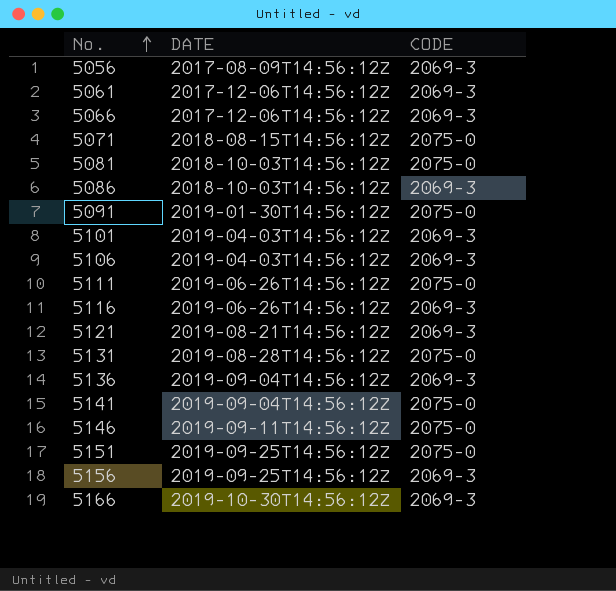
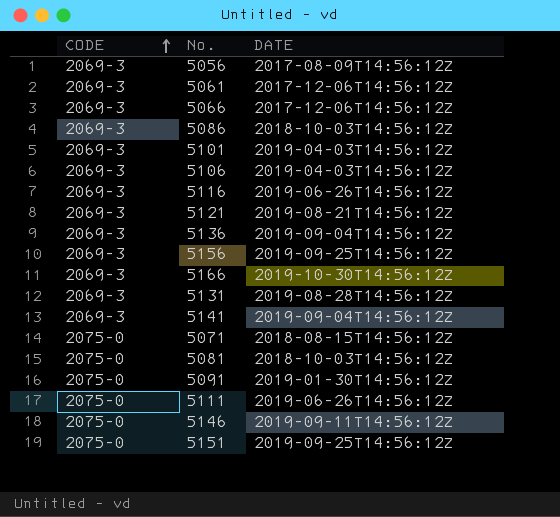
row order: No. ascending -> CODE ascending
column CODE | position: 3 -> 1
5131 | CODE: 2075-0 -> 2069-3
5141 | CODE: 2075-0 -> 2069-3

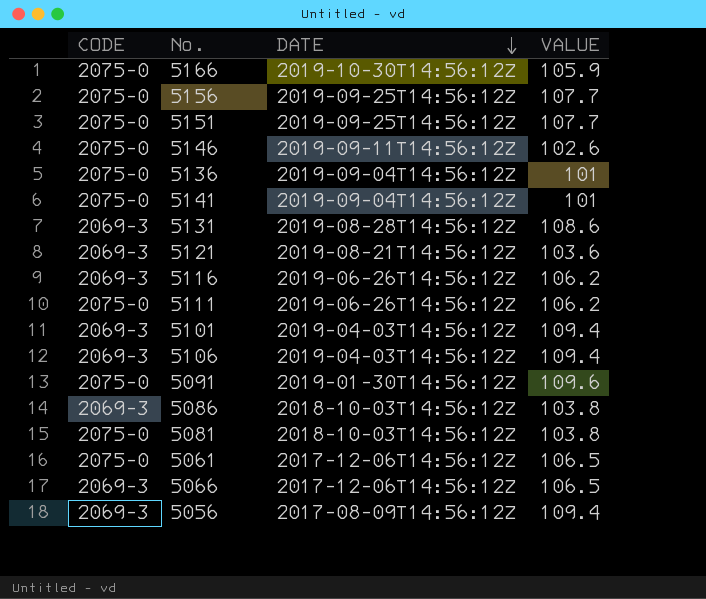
row order: CODE ascending -> DATE descending
column VALUE | position: none -> 4
row 5071: 2075-0 | 2018-08-15T14:56:12Z -> none
5166 | CODE: 2069-3 -> 2075-0
5156 | CODE: 2069-3 -> 2075-0
5136 | CODE: 2069-3 -> 2075-0
5141 | CODE: 2069-3 -> 2075-0
5061 | CODE: 2069-3 -> 2075-0

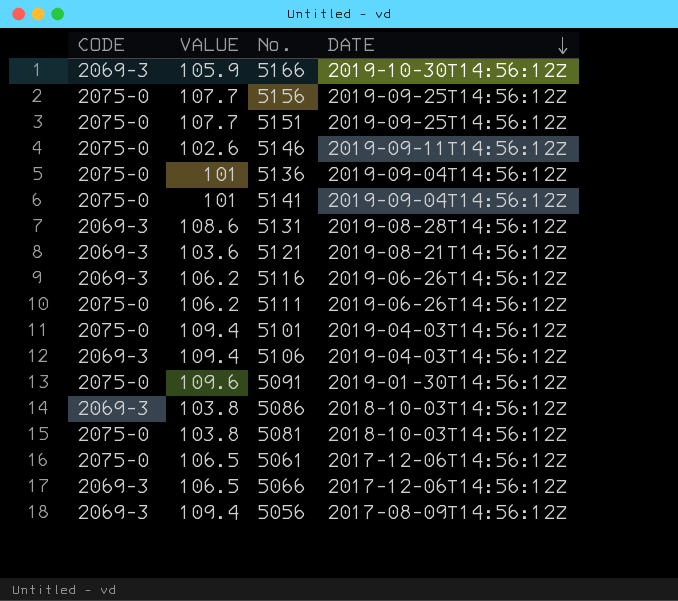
column VALUE | position: 4 -> 2
5166 | CODE: 2075-0 -> 2069-3
5101 | CODE: 2069-3 -> 2075-0

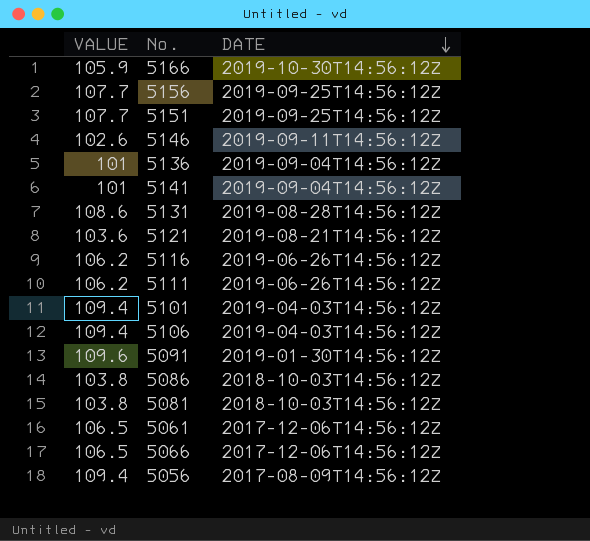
column CODE | position: 1 -> none

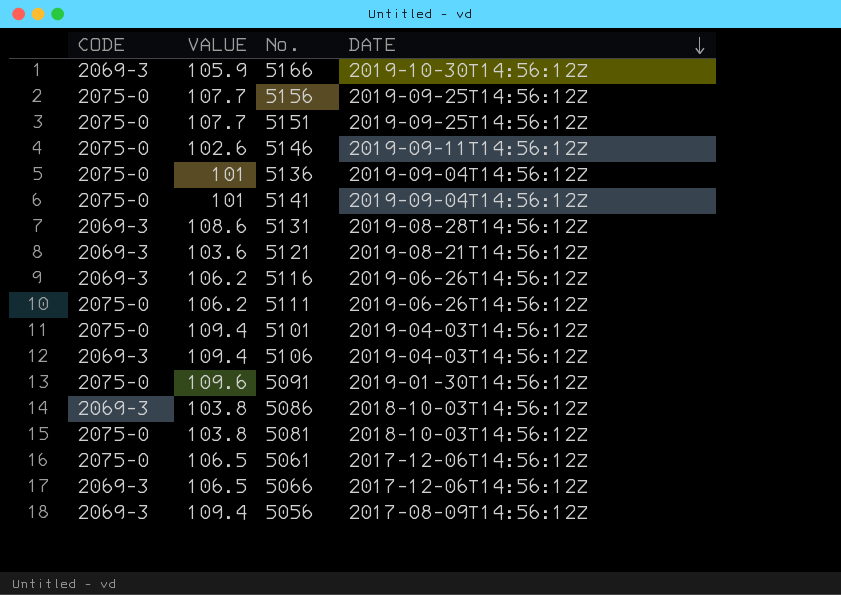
column CODE | position: none -> 1

